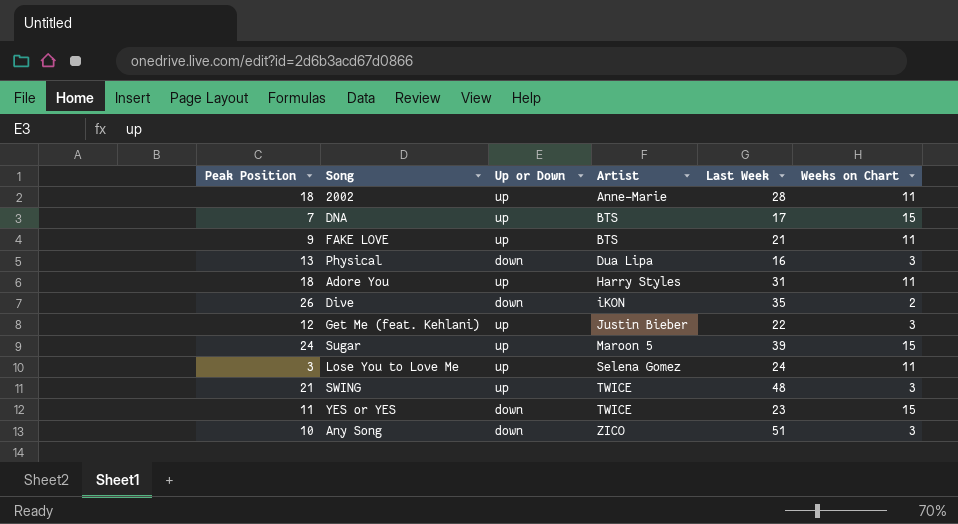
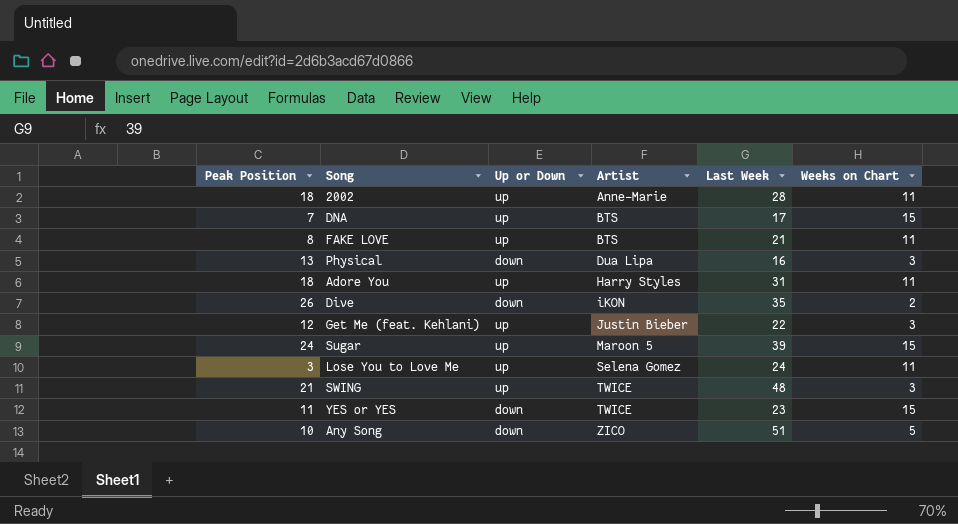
FAKE LOVE | Peak Position: 9 -> 8
Any Song | Weeks on Chart: 3 -> 5

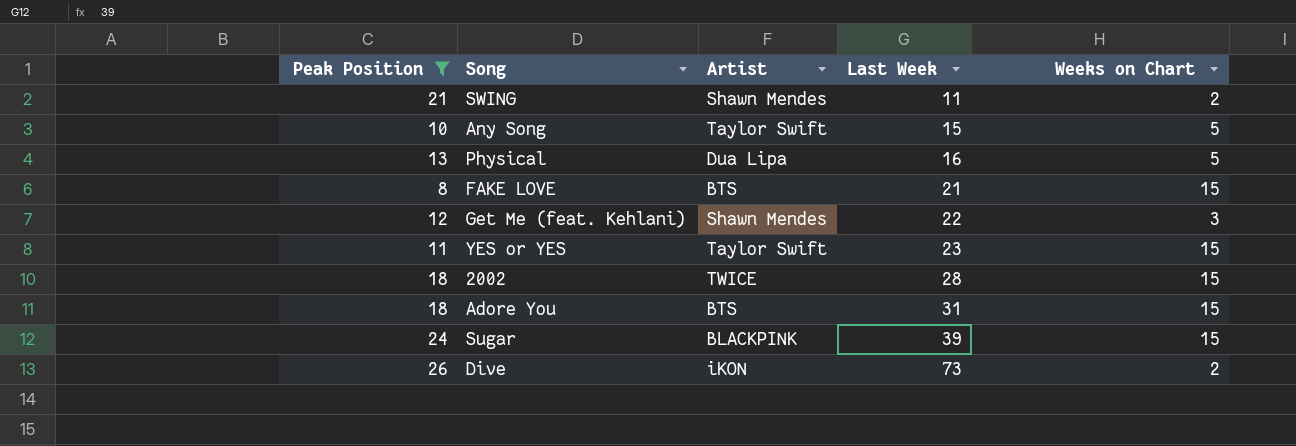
filter: none -> Peak Position >= 8
row order: Artist ascending -> Last Week ascending
column Up or Down | position: 3 -> none
SWING | Artist: TWICE -> Shawn Mendes
SWING | Last Week: 48 -> 11
SWING | Weeks on Chart: 3 -> 2
Any Song | Artist: ZICO -> Taylor Swift
Any Song | Last Week: 51 -> 15
Physical | Weeks on Chart: 3 -> 5
FAKE LOVE | Weeks on Chart: 11 -> 15
Get Me (feat. Kehlani) | Artist: Justin Bieber -> Shawn Mendes
YES or YES | Artist: TWICE -> Taylor Swift
2002 | Artist: Anne-Marie -> TWICE
2002 | Weeks on Chart: 11 -> 15
Adore You | Artist: Harry Styles -> BTS
Adore You | Weeks on Chart: 11 -> 15
Sugar | Artist: Maroon 5 -> BLACKPINK
Dive | Last Week: 35 -> 73

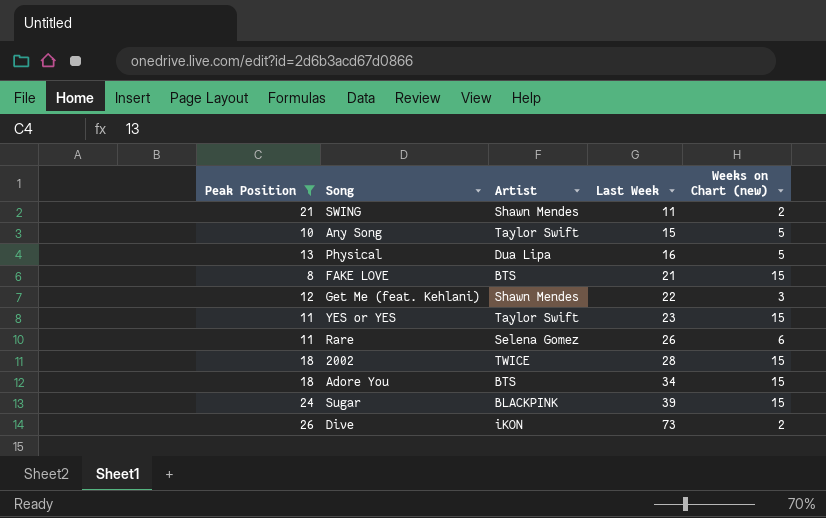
column name: Weeks on Chart -> Weeks on Chart (new)
row Rare: none -> 11 | Selena Gomez | 26 | 6
Adore You | Last Week: 31 -> 34

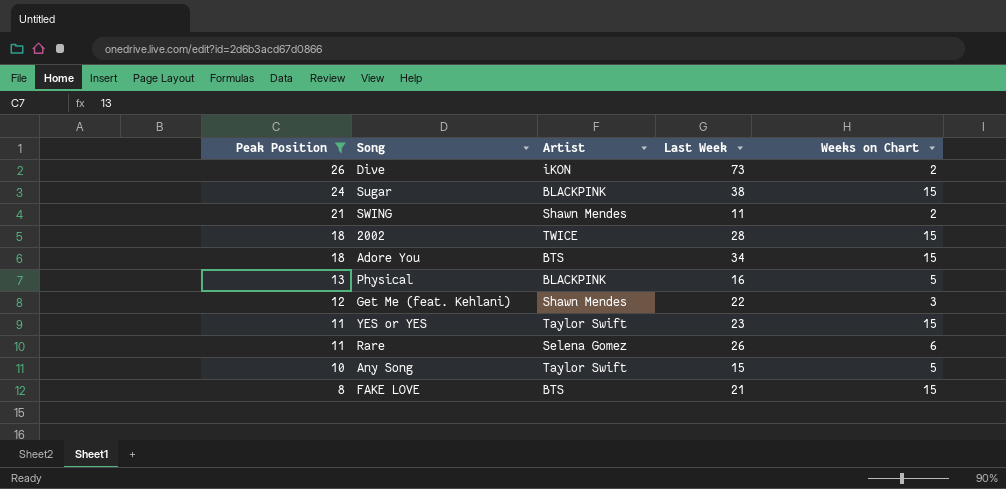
row order: Last Week ascending -> Peak Position descending
column name: Weeks on Chart (new) -> Weeks on Chart
Sugar | Last Week: 39 -> 38
Physical | Artist: Dua Lipa -> BLACKPINK

